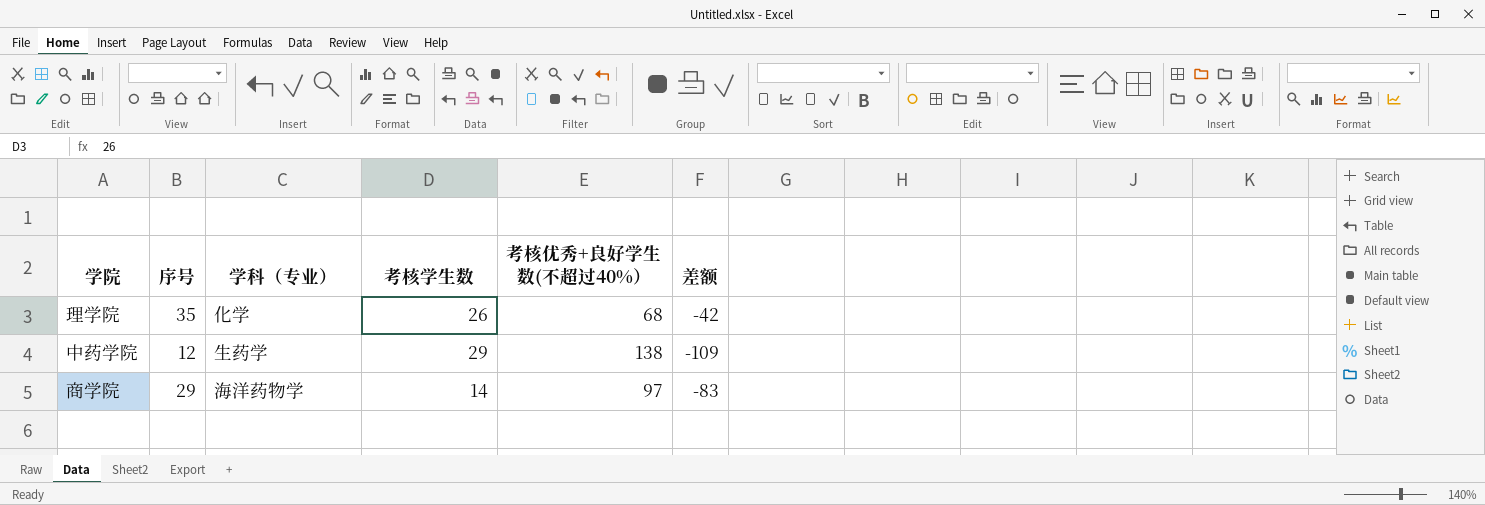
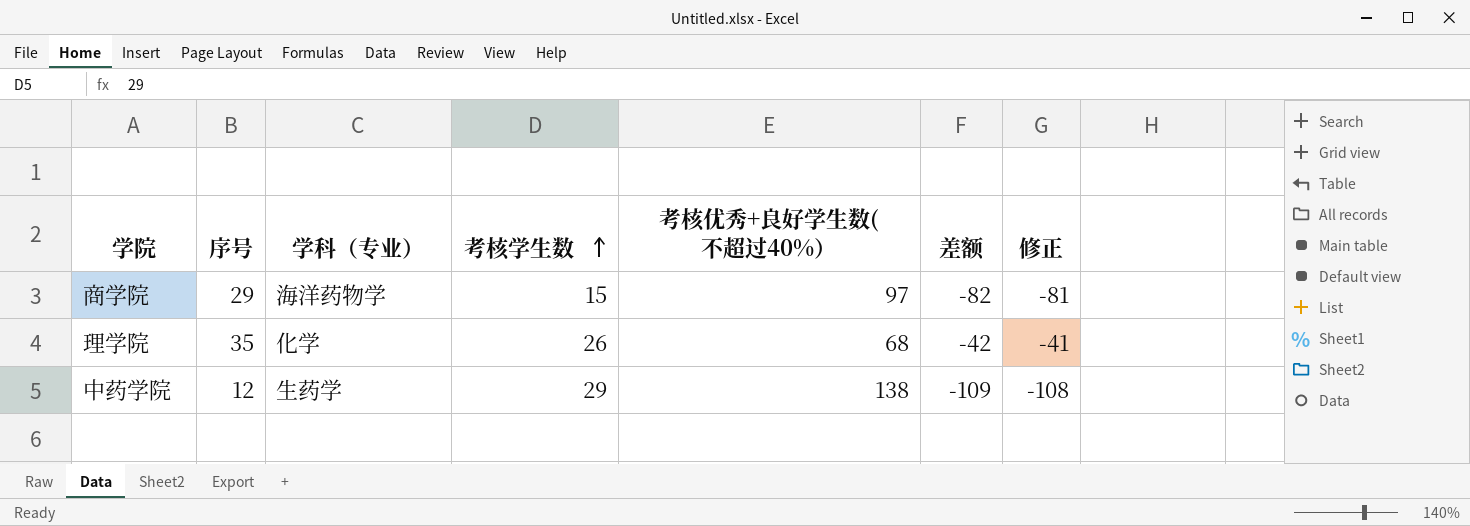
row order: none -> 考核学生数 ascending
column 修正 | formula: none -> [差额] + 1
商学院 | 考核学生数: 14 -> 15
商学院 | 差额: -83 -> -82

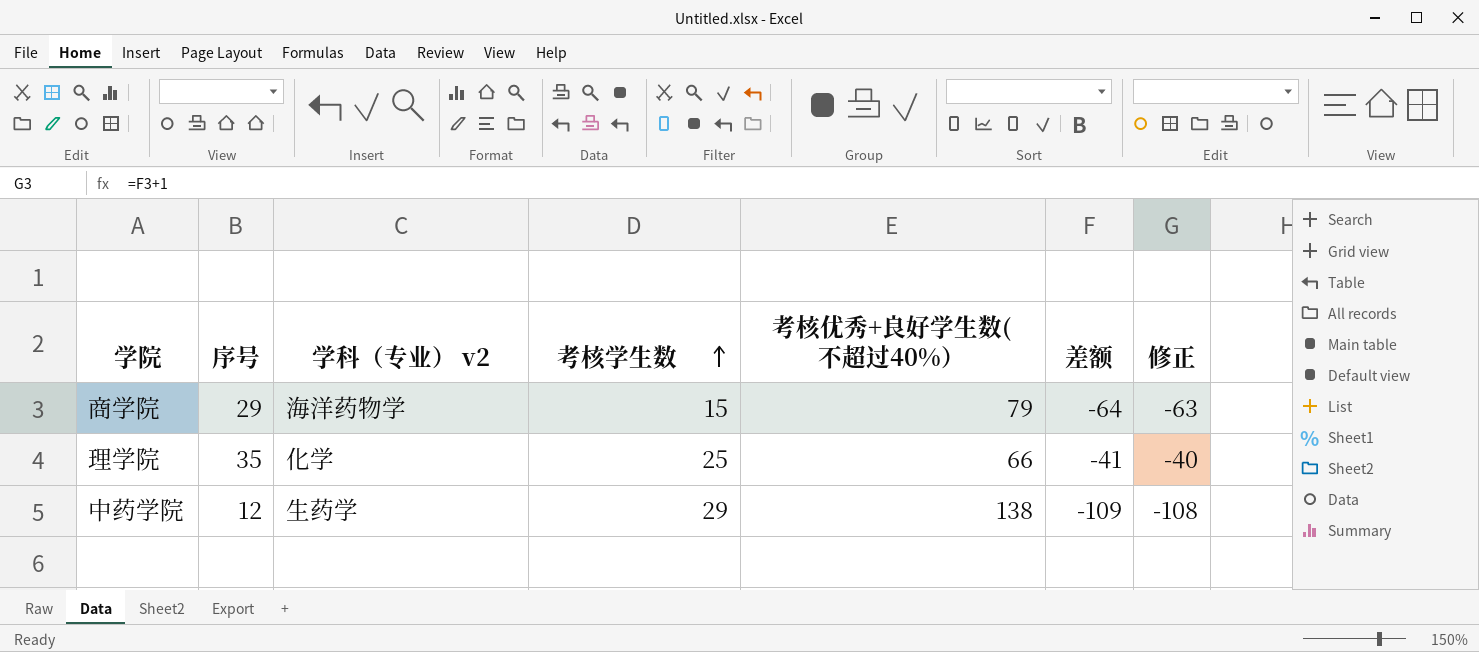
column name: 学科（专业） -> 学科（专业） v2
商学院 | 考核优秀+良好学生数(不超过40%）: 97 -> 79
商学院 | 差额: -82 -> -64
商学院 | 修正: -81 -> -63
理学院 | 考核学生数: 26 -> 25
理学院 | 考核优秀+良好学生数(不超过40%）: 68 -> 66
理学院 | 差额: -42 -> -41
理学院 | 修正: -41 -> -40

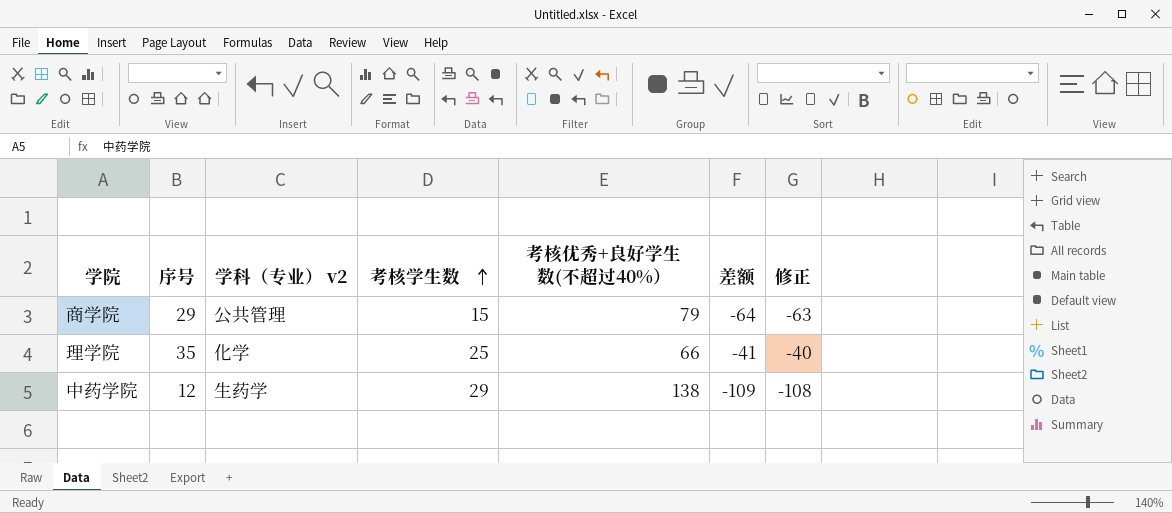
商学院 | 学科（专业） v2: 海洋药物学 -> 公共管理

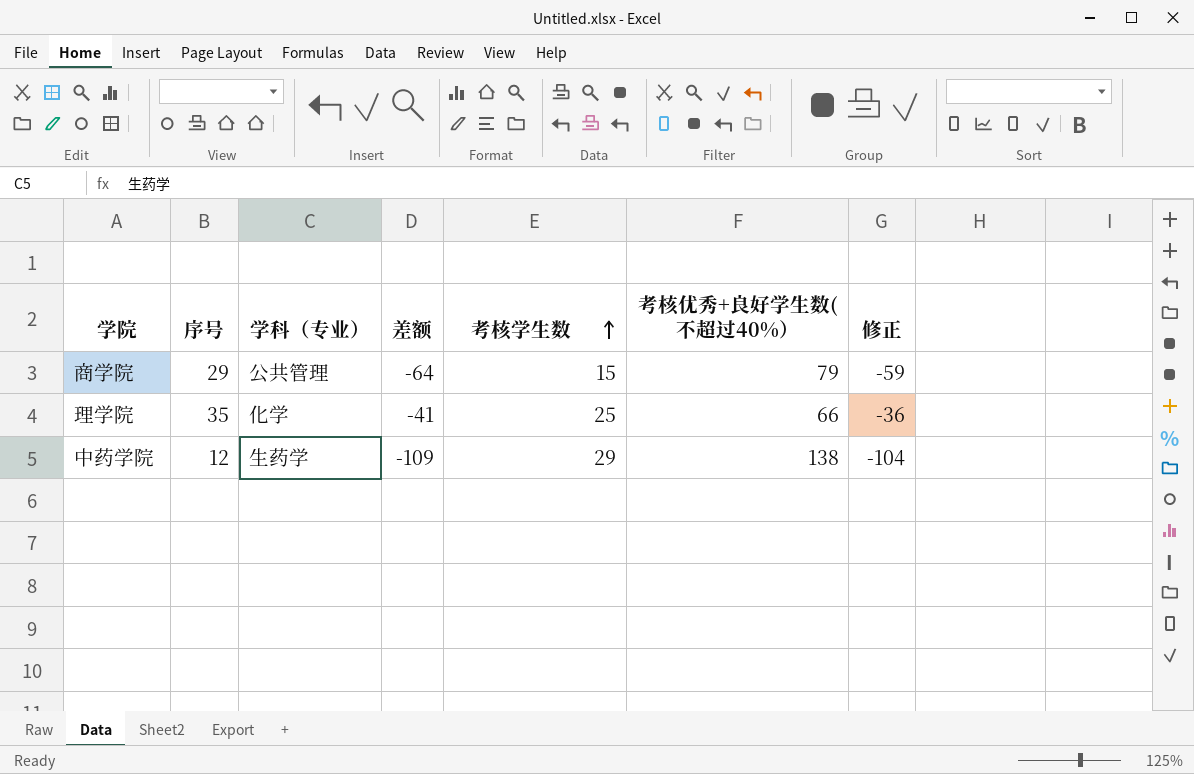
column name: 学科（专业） v2 -> 学科（专业）
column 差额 | position: 6 -> 4
column 修正 | formula: [差额] + 1 -> [差额] + 5

